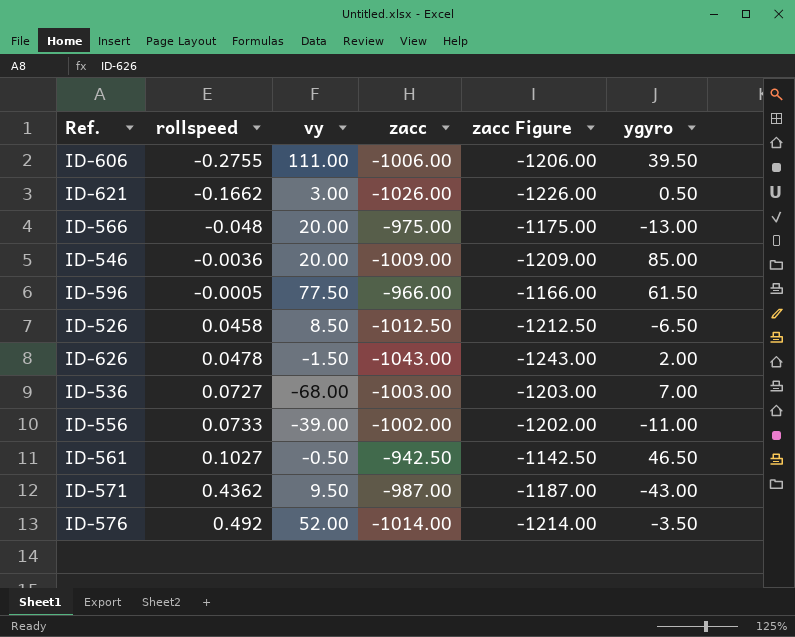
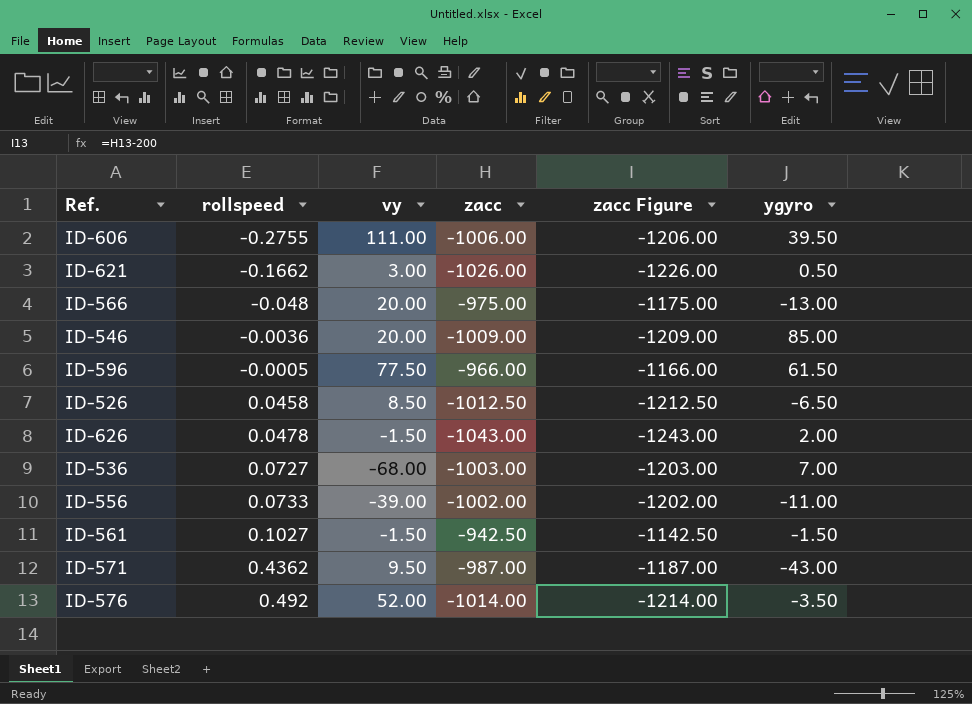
ID-561 | vy: -0.50 -> -1.50
ID-561 | ygyro: 46.50 -> -1.50

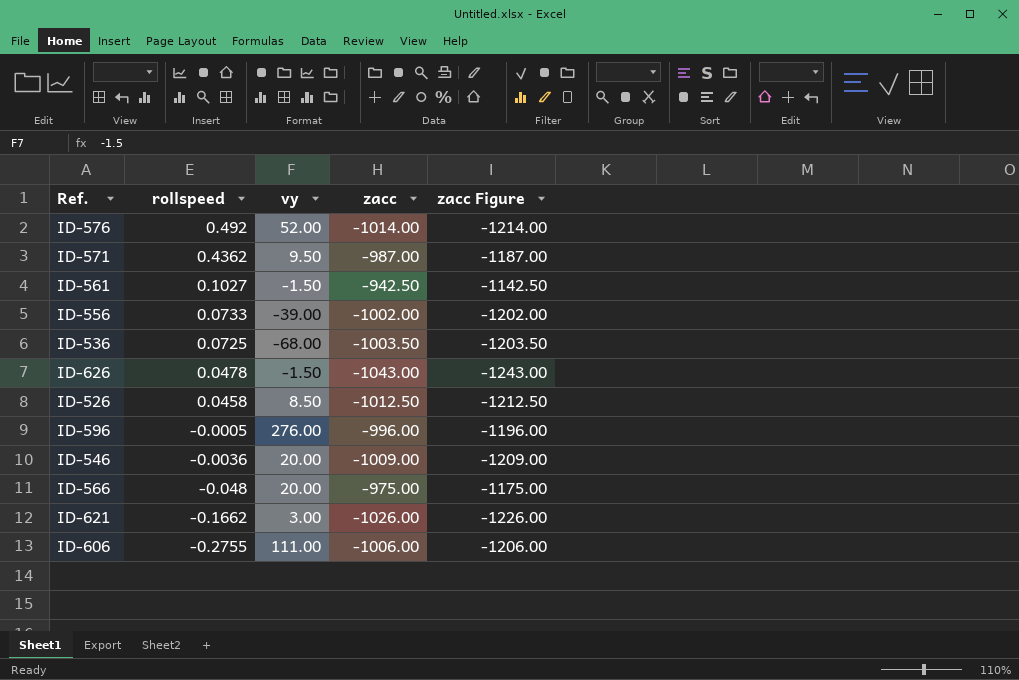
row order: rollspeed ascending -> rollspeed descending
column ygyro | position: 6 -> none
ID-536 | rollspeed: 0.0727 -> 0.0725
ID-536 | zacc: -1003.00 -> -1003.50
ID-536 | zacc Figure: -1203.00 -> -1203.50
ID-596 | vy: 77.50 -> 276.00
ID-596 | zacc: -966.00 -> -996.00
ID-596 | zacc Figure: -1166.00 -> -1196.00

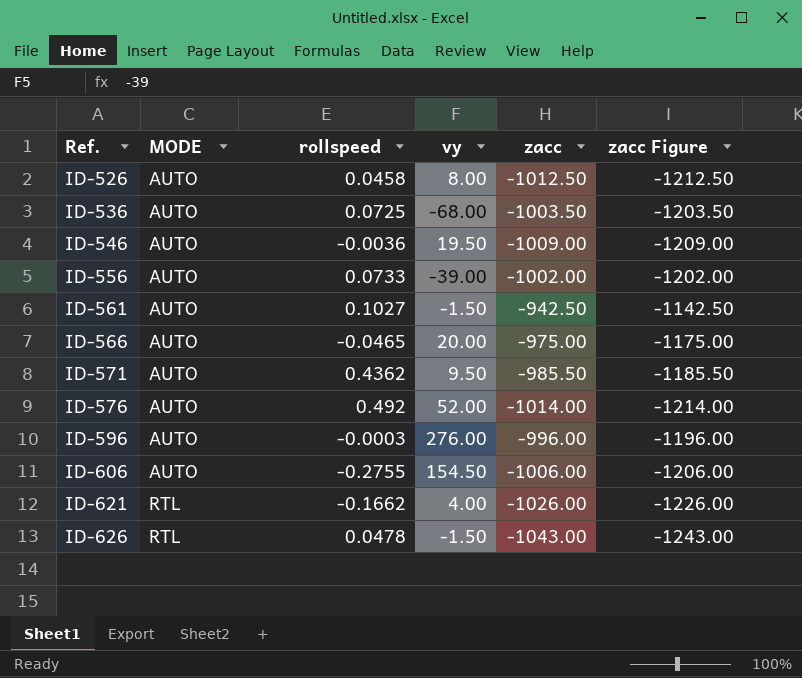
row order: rollspeed descending -> Ref. ascending
column MODE | position: none -> 2
ID-526 | vy: 8.50 -> 8.00
ID-546 | vy: 20.00 -> 19.50
ID-566 | rollspeed: -0.048 -> -0.0465
ID-571 | zacc: -987.00 -> -985.50
ID-571 | zacc Figure: -1187.00 -> -1185.50
ID-596 | rollspeed: -0.0005 -> -0.0003
ID-606 | vy: 111.00 -> 154.50
ID-621 | vy: 3.00 -> 4.00

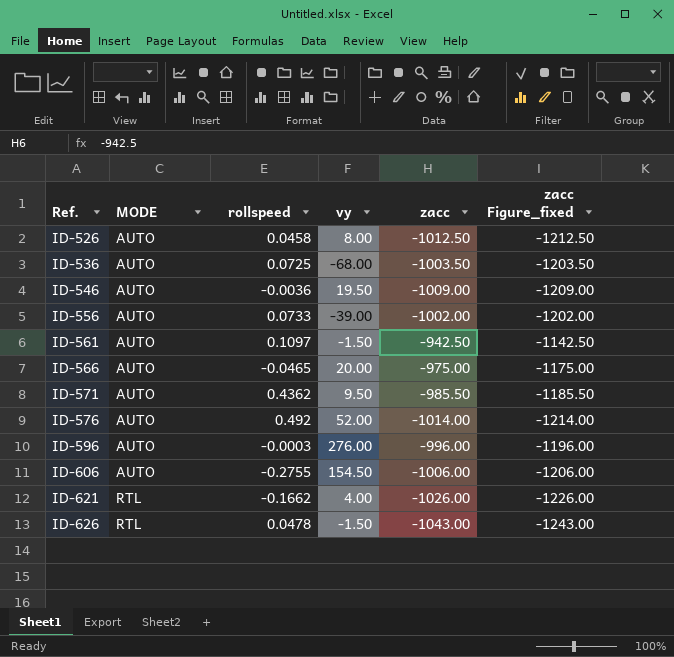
column name: zacc Figure -> zacc Figure_fixed
ID-561 | rollspeed: 0.1027 -> 0.1097

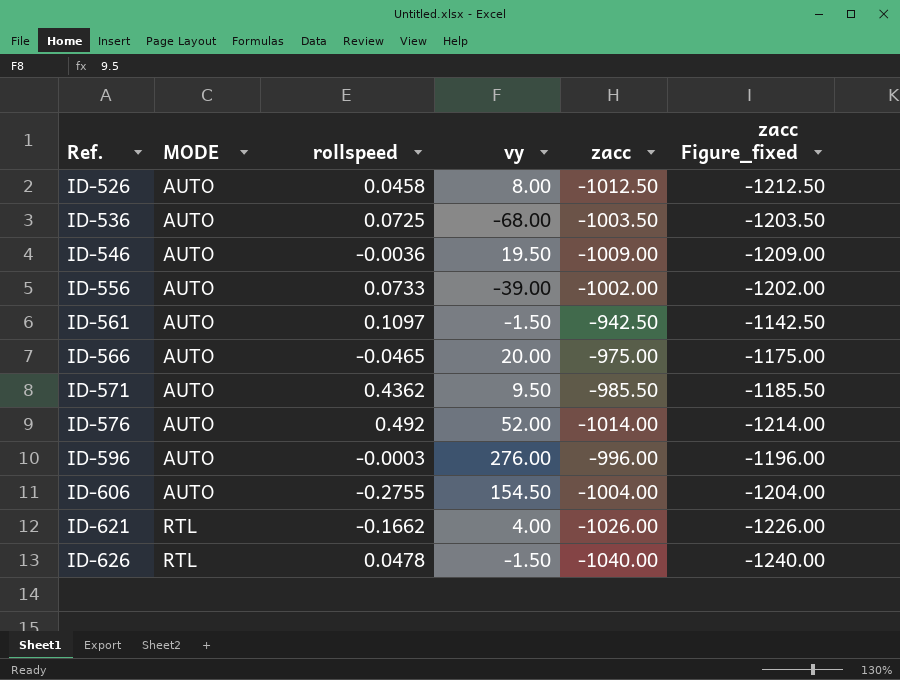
ID-606 | zacc: -1006.00 -> -1004.00
ID-606 | zacc Figure_fixed: -1206.00 -> -1204.00
ID-626 | zacc: -1043.00 -> -1040.00
ID-626 | zacc Figure_fixed: -1243.00 -> -1240.00

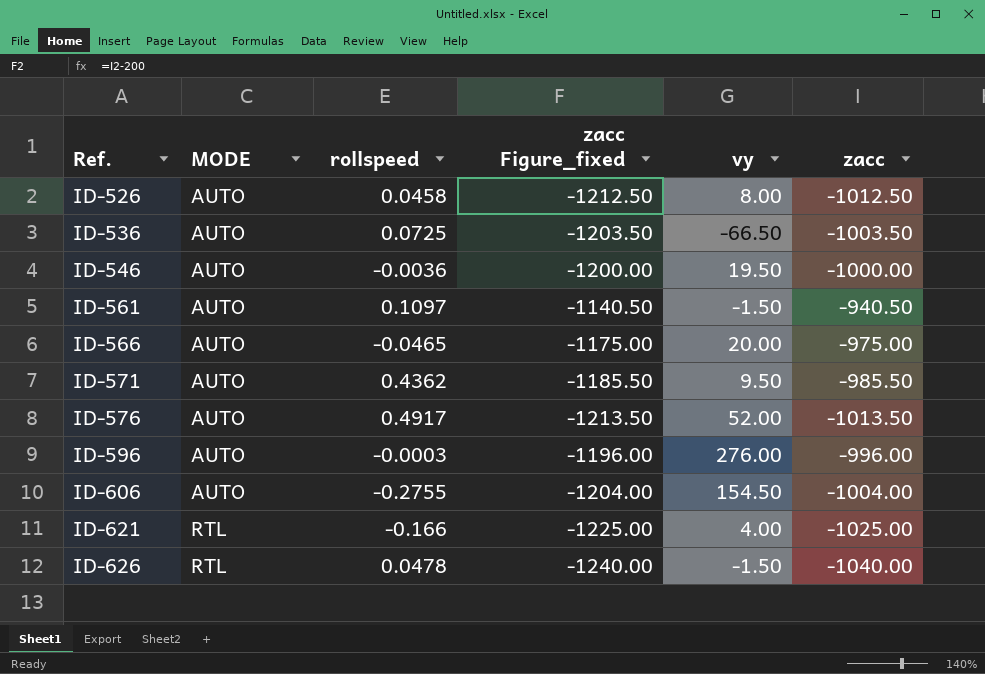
column zacc Figure_fixed | position: 6 -> 4
row ID-556: AUTO | 0.0733 | -39.00 | -1002.00 | -1202.00 -> none
ID-536 | vy: -68.00 -> -66.50
ID-546 | zacc Figure_fixed: -1209.00 -> -1200.00
ID-546 | zacc: -1009.00 -> -1000.00
ID-561 | zacc Figure_fixed: -1142.50 -> -1140.50
ID-561 | zacc: -942.50 -> -940.50
ID-576 | rollspeed: 0.492 -> 0.4917
ID-576 | zacc Figure_fixed: -1214.00 -> -1213.50
ID-576 | zacc: -1014.00 -> -1013.50
ID-621 | rollspeed: -0.1662 -> -0.166
ID-621 | zacc Figure_fixed: -1226.00 -> -1225.00
ID-621 | zacc: -1026.00 -> -1025.00

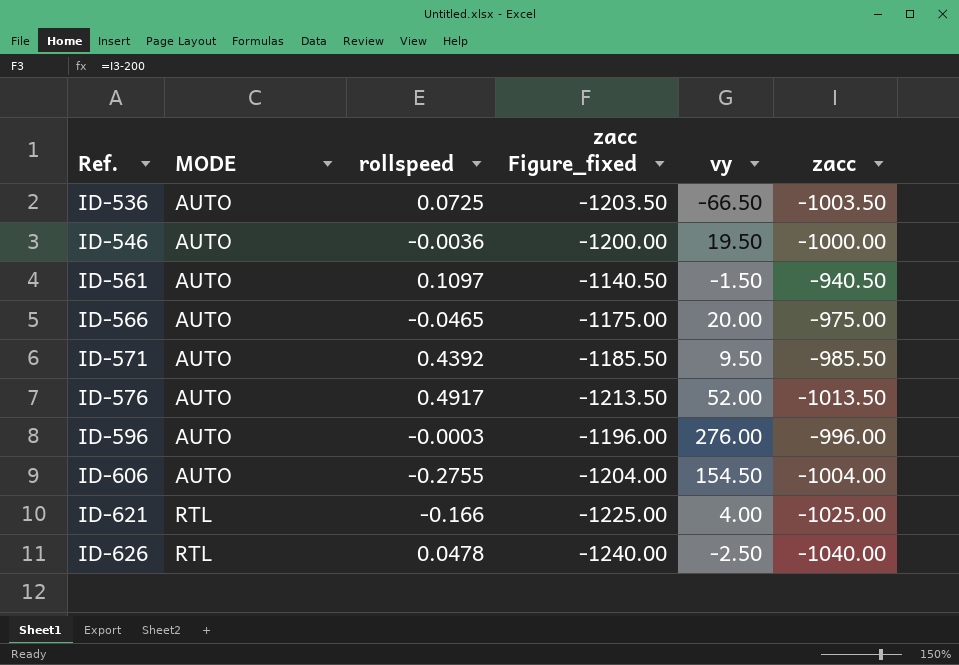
row ID-526: AUTO | 0.0458 | -1212.50 | 8.00 | -1012.50 -> none
ID-571 | rollspeed: 0.4362 -> 0.4392
ID-626 | vy: -1.50 -> -2.50

